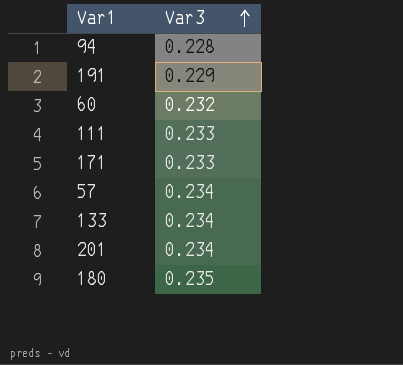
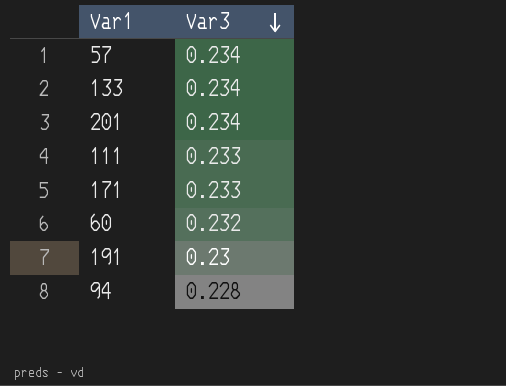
row order: Var3 ascending -> Var3 descending
row 180: 0.235 -> none
191 | Var3: 0.229 -> 0.23

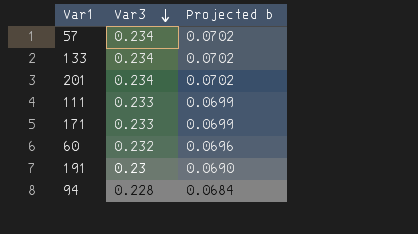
column Projected b | formula: none -> [Var3] * 0.3

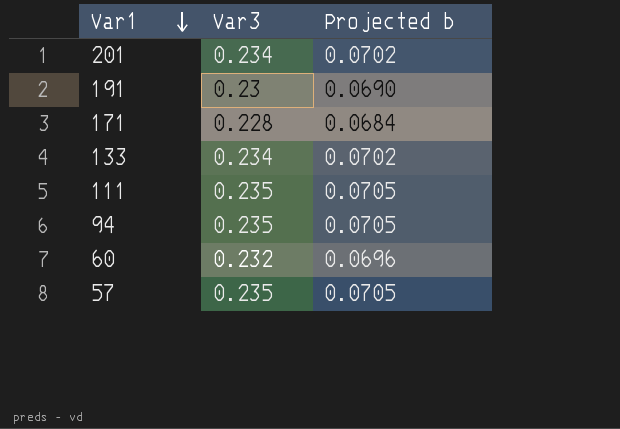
row order: Var3 descending -> Var1 descending
171 | Var3: 0.233 -> 0.228
171 | Projected b: 0.0699 -> 0.0684
111 | Var3: 0.233 -> 0.235
111 | Projected b: 0.0699 -> 0.0705
94 | Var3: 0.228 -> 0.235
94 | Projected b: 0.0684 -> 0.0705
57 | Var3: 0.234 -> 0.235
57 | Projected b: 0.0702 -> 0.0705

